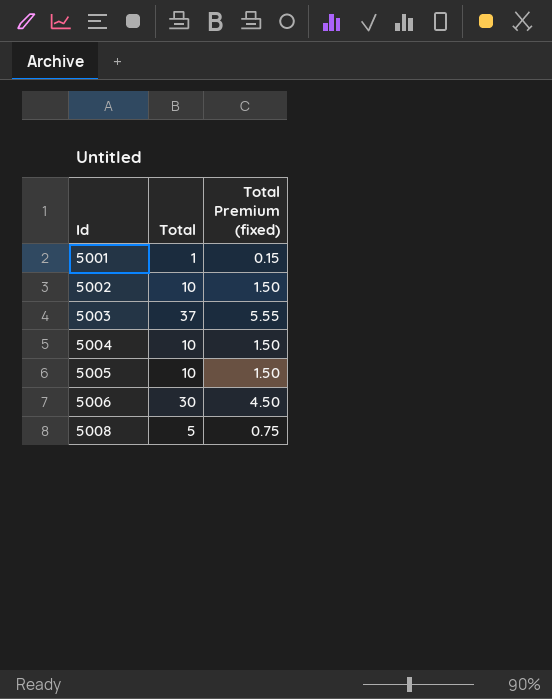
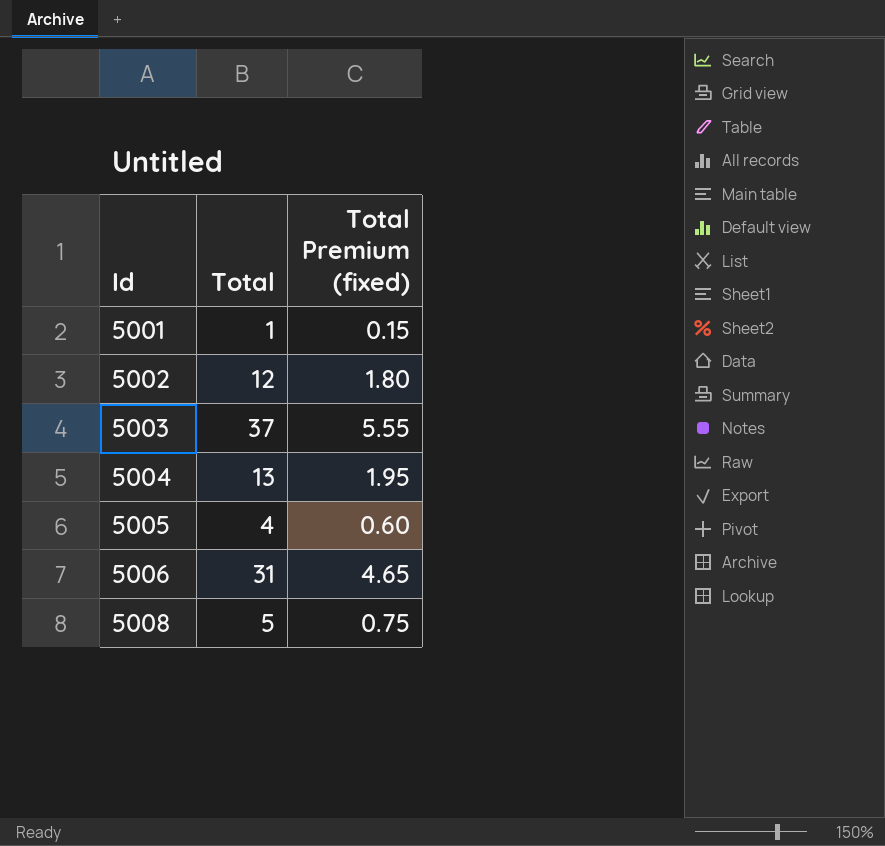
5002 | Total: 10 -> 12
5002 | Total Premium (fixed): 1.50 -> 1.80
5004 | Total: 10 -> 13
5004 | Total Premium (fixed): 1.50 -> 1.95
5005 | Total: 10 -> 4
5005 | Total Premium (fixed): 1.50 -> 0.60
5006 | Total: 30 -> 31
5006 | Total Premium (fixed): 4.50 -> 4.65

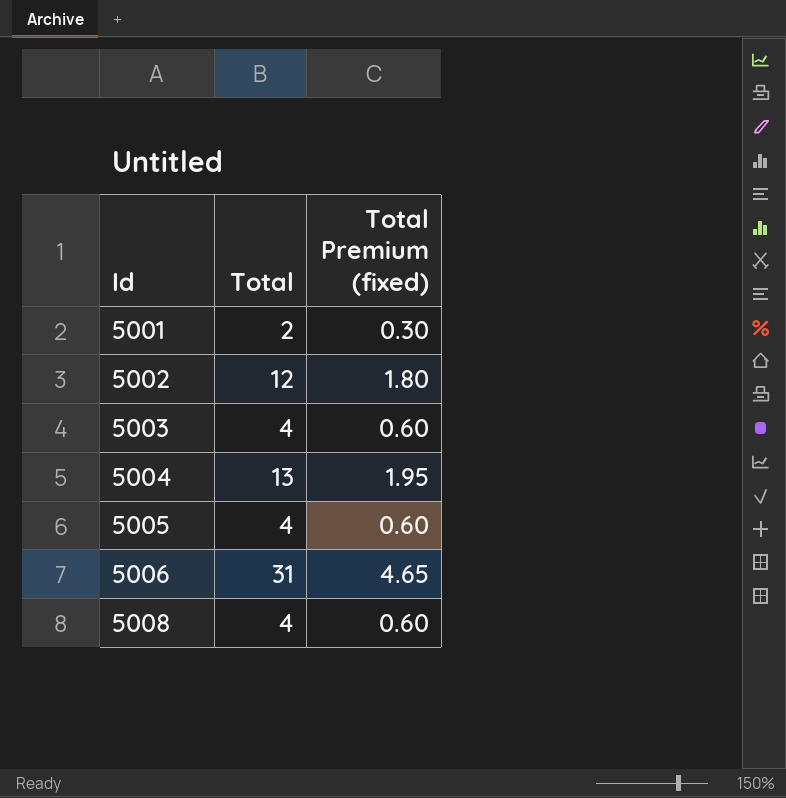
5001 | Total: 1 -> 2
5001 | Total Premium (fixed): 0.15 -> 0.30
5003 | Total: 37 -> 4
5003 | Total Premium (fixed): 5.55 -> 0.60
5008 | Total: 5 -> 4
5008 | Total Premium (fixed): 0.75 -> 0.60

